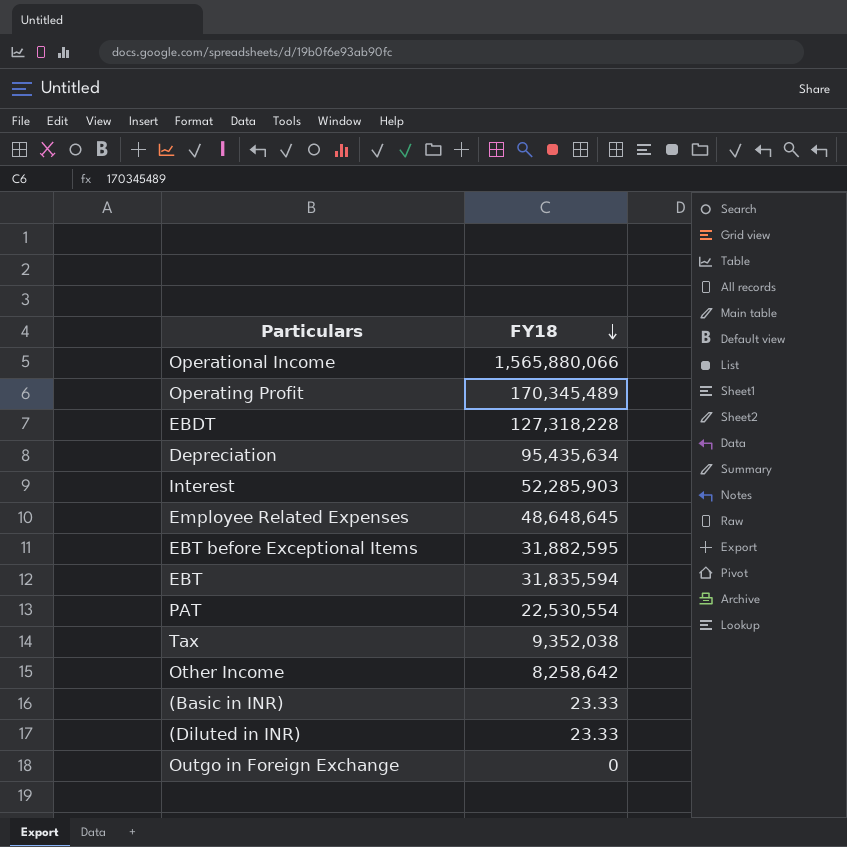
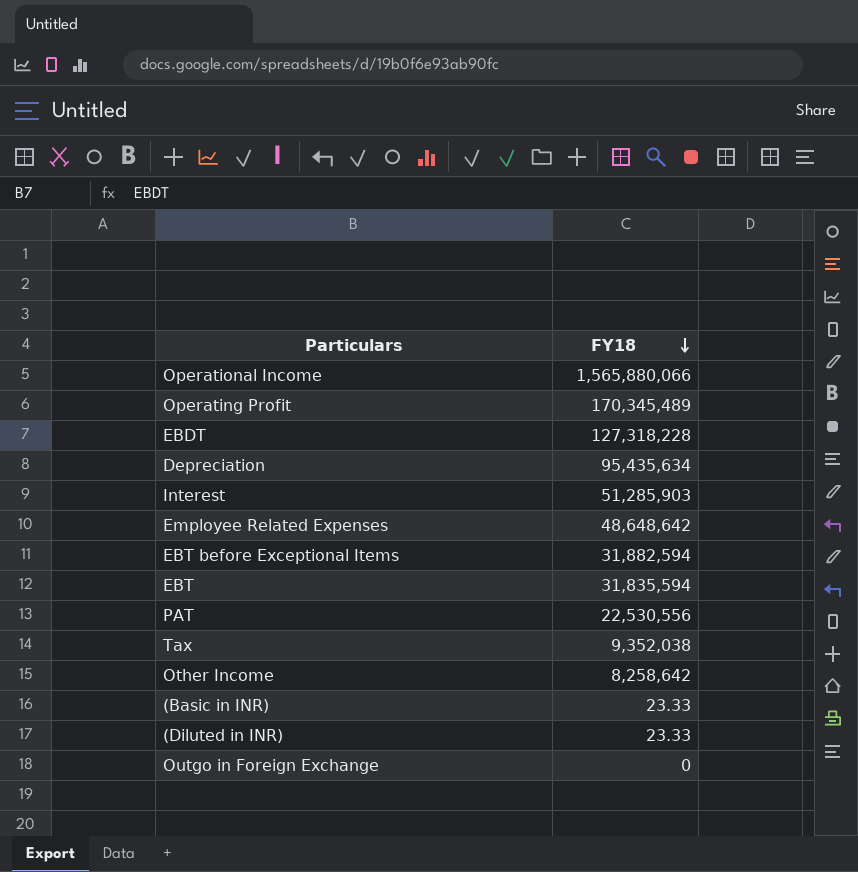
Interest | FY18: 52,285,903 -> 51,285,903
Employee Related Expenses | FY18: 48,648,645 -> 48,648,642
EBT before Exceptional Items | FY18: 31,882,595 -> 31,882,594
PAT | FY18: 22,530,554 -> 22,530,556

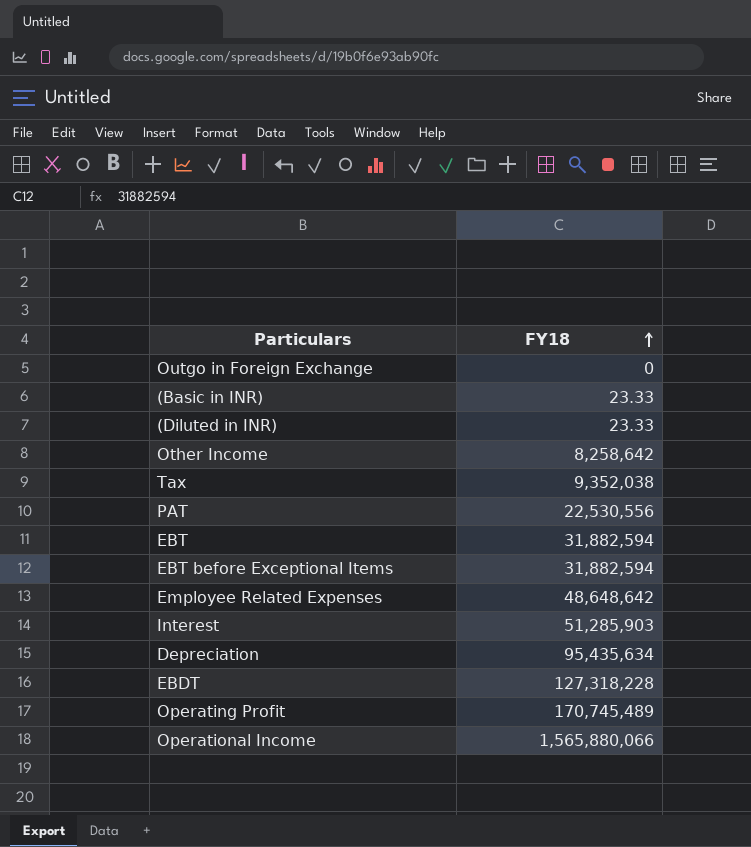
row order: FY18 descending -> FY18 ascending
EBT | FY18: 31,835,594 -> 31,882,594
Operating Profit | FY18: 170,345,489 -> 170,745,489

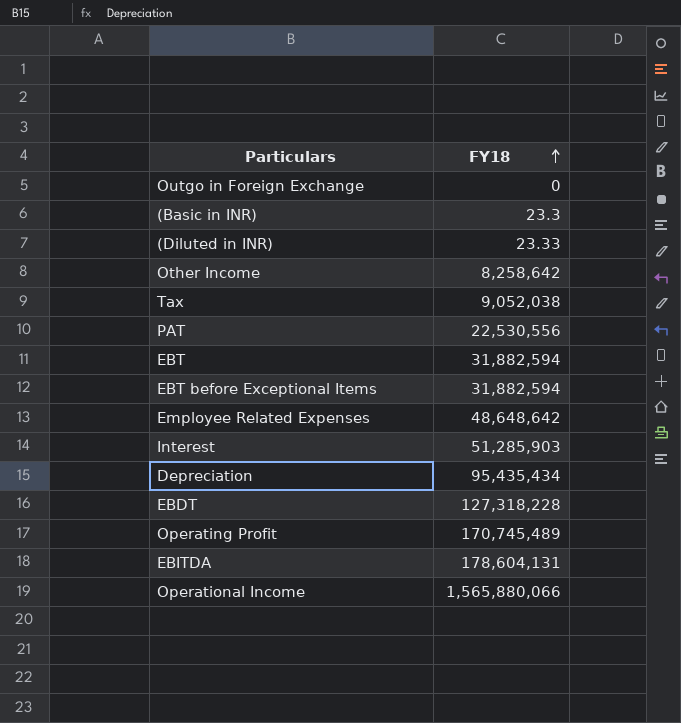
(Basic in INR) | FY18: 23.33 -> 23.3
Tax | FY18: 9,352,038 -> 9,052,038
Depreciation | FY18: 95,435,634 -> 95,435,434
row EBITDA: none -> 178,604,131

